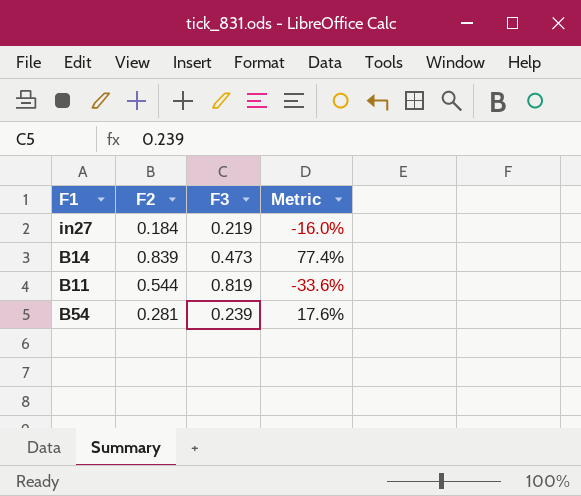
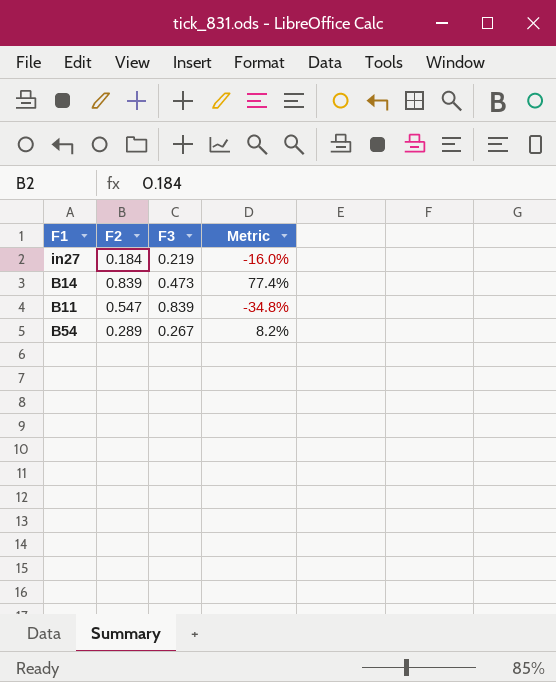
B11 | F2: 0.544 -> 0.547
B11 | F3: 0.819 -> 0.839
B11 | Metric: -33.6% -> -34.8%
B54 | F2: 0.281 -> 0.289
B54 | F3: 0.239 -> 0.267
B54 | Metric: 17.6% -> 8.2%

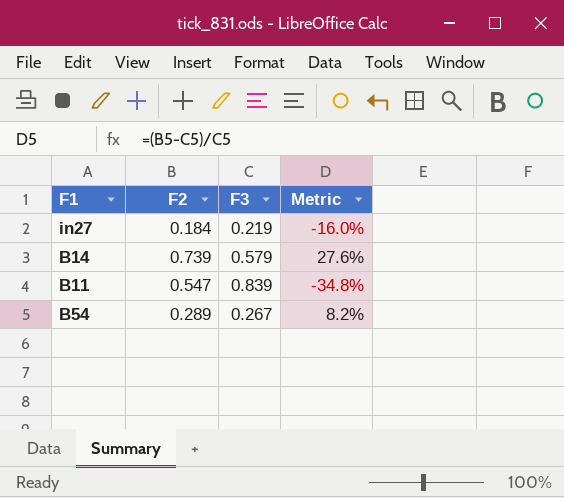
B14 | F2: 0.839 -> 0.739
B14 | F3: 0.473 -> 0.579
B14 | Metric: 77.4% -> 27.6%

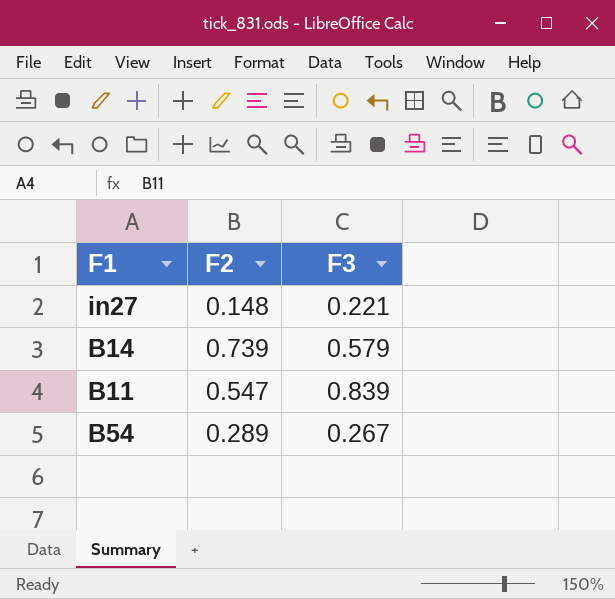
column Metric | formula: ([F2] - [F3]) / [F3] -> none
in27 | F2: 0.184 -> 0.148
in27 | F3: 0.219 -> 0.221

